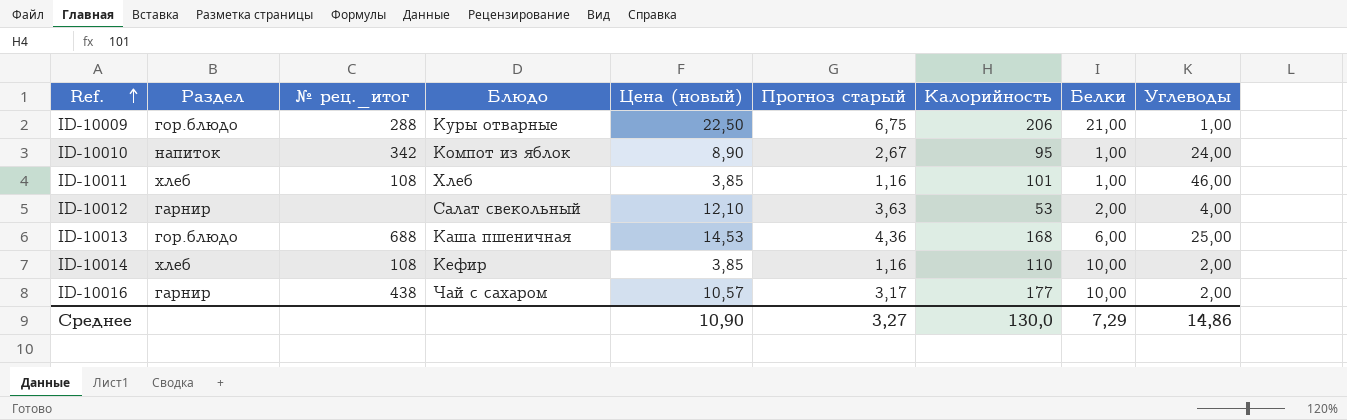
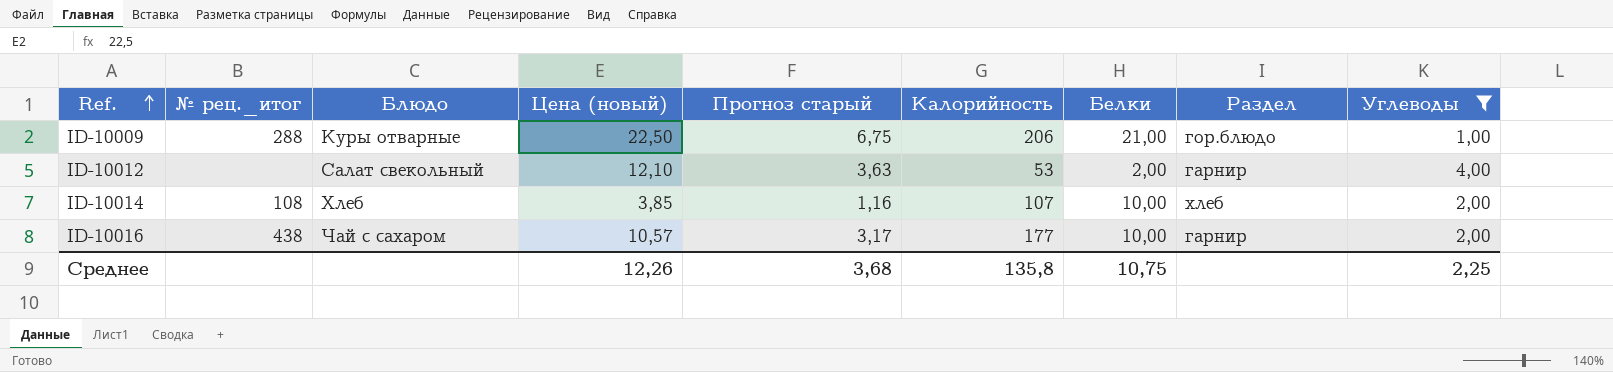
filter: none -> Углеводы <= 4,00
column Раздел | position: 2 -> 8
ID-10014 | Блюдо: Кефир -> Хлеб
ID-10014 | Калорийность: 110 -> 107
Среднее | Цена (новый): 10,90 -> 12,26
Среднее | Прогноз старый: 3,27 -> 3,68
Среднее | Калорийность: 130,0 -> 135,8
Среднее | Белки: 7,29 -> 10,75
Среднее | Углеводы: 14,86 -> 2,25

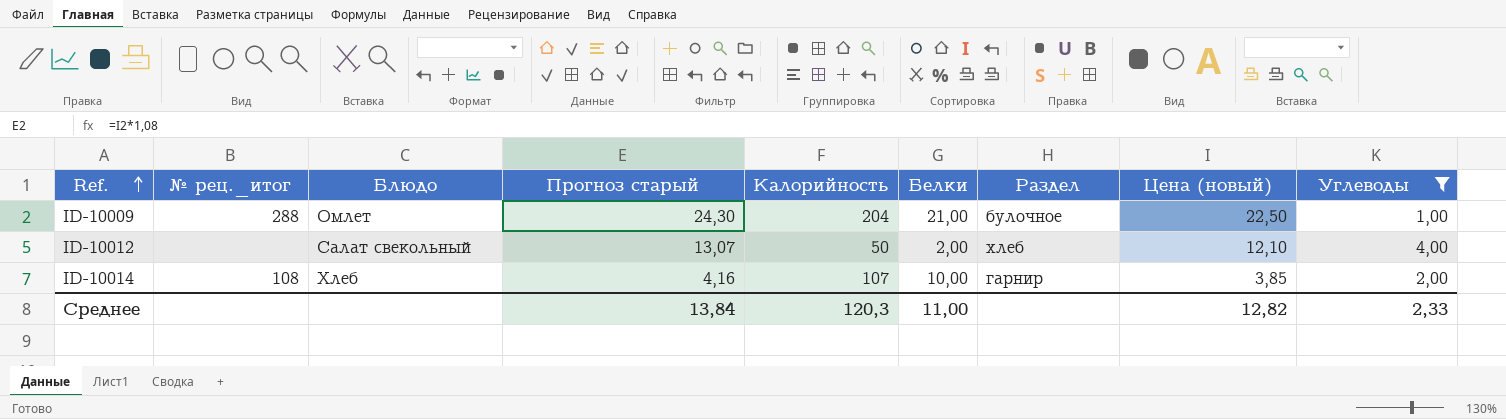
column Прогноз старый | formula: [Цена (новый)] * 0,3 -> [Цена (новый)] * 1,08
column Цена (новый) | position: 4 -> 8
row ID-10016: 438 | Чай с сахаром | 10,57 | 3,17 | 177 | 10,00 | гарнир | 2,00 -> none
ID-10009 | Блюдо: Куры отварные -> Омлет
ID-10009 | Калорийность: 206 -> 204
ID-10009 | Раздел: гор.блюдо -> булочное
ID-10012 | Калорийность: 53 -> 50
ID-10012 | Раздел: гарнир -> хлеб
ID-10014 | Раздел: хлеб -> гарнир
Среднее | Прогноз старый: 3,68 -> 13,84
Среднее | Калорийность: 135,8 -> 120,3
Среднее | Белки: 10,75 -> 11,00
Среднее | Цена (новый): 12,26 -> 12,82
Среднее | Углеводы: 2,25 -> 2,33

